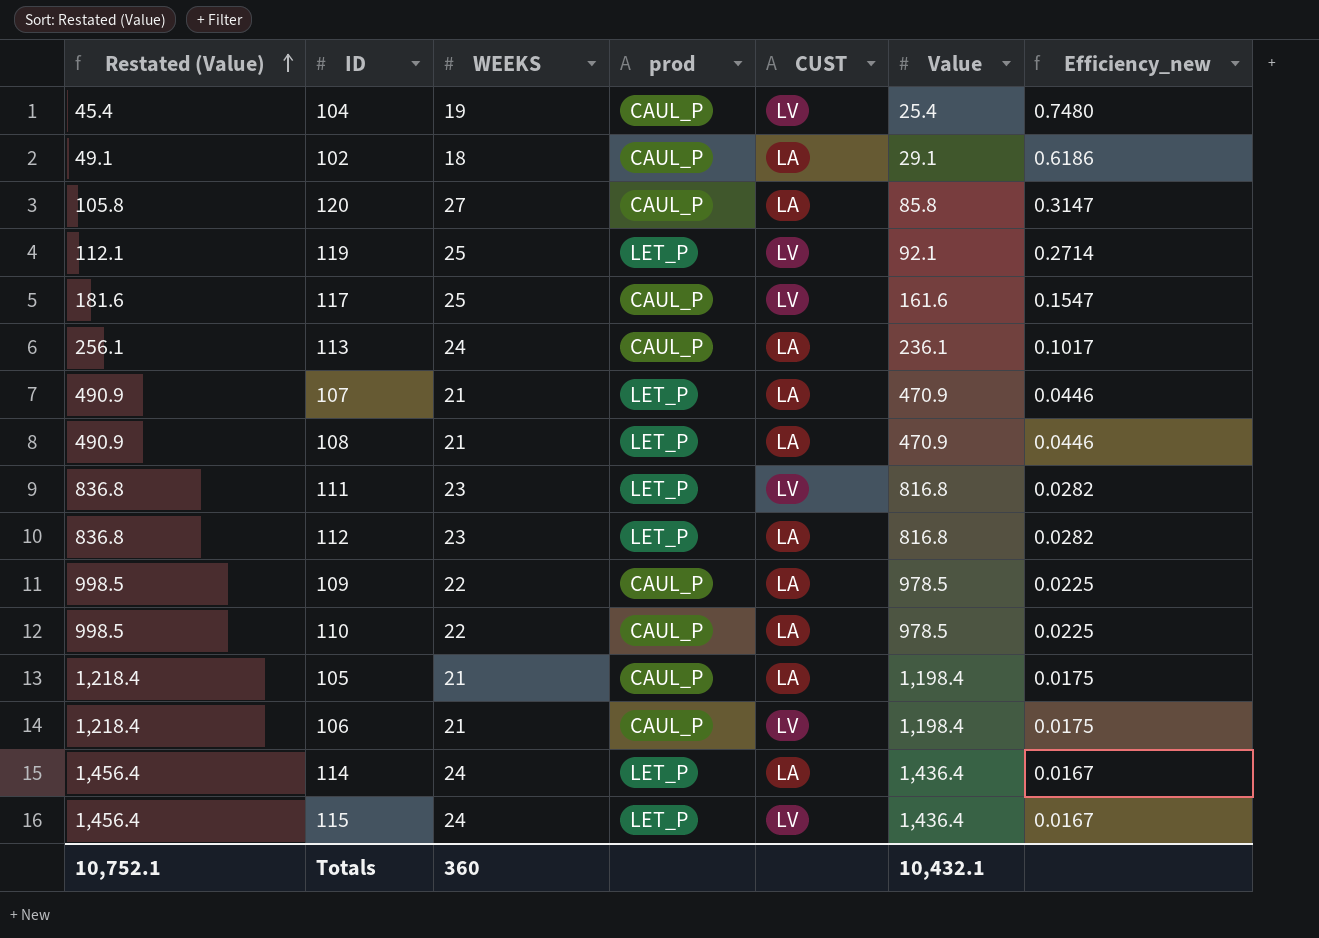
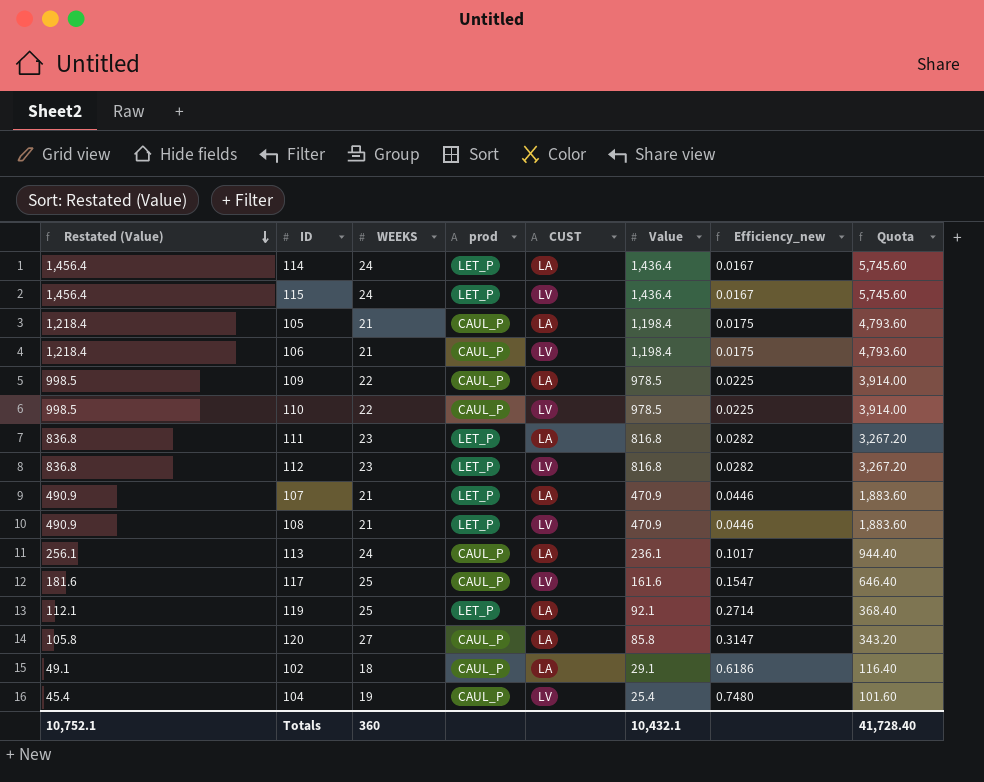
row order: Restated (Value) ascending -> Restated (Value) descending
column Quota | formula: none -> [Value] * 4
110 | CUST: LA -> LV
111 | CUST: LV -> LA
112 | CUST: LA -> LV
108 | CUST: LA -> LV
119 | CUST: LV -> LA

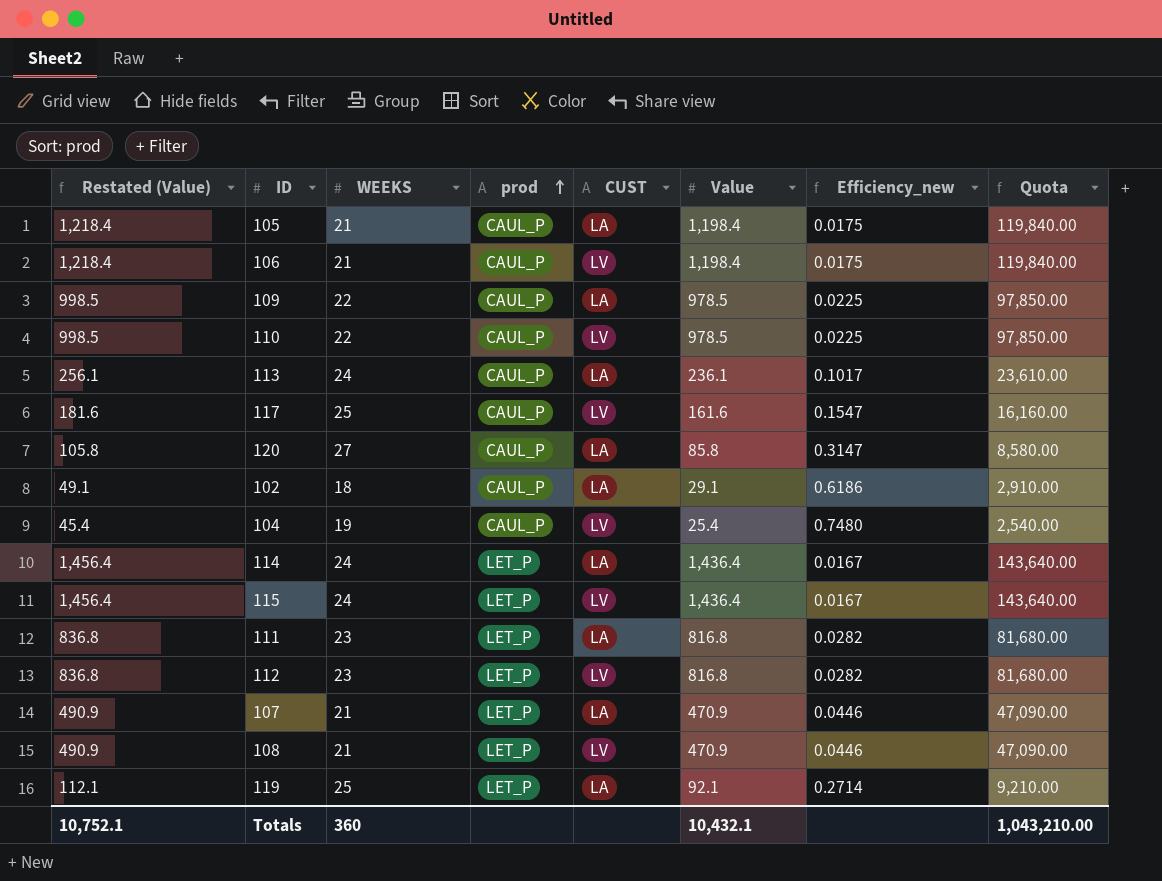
row order: Restated (Value) descending -> prod ascending
column Quota | formula: [Value] * 4 -> [Value] * 100
Totals | Quota: 41,728.40 -> 1,043,210.00

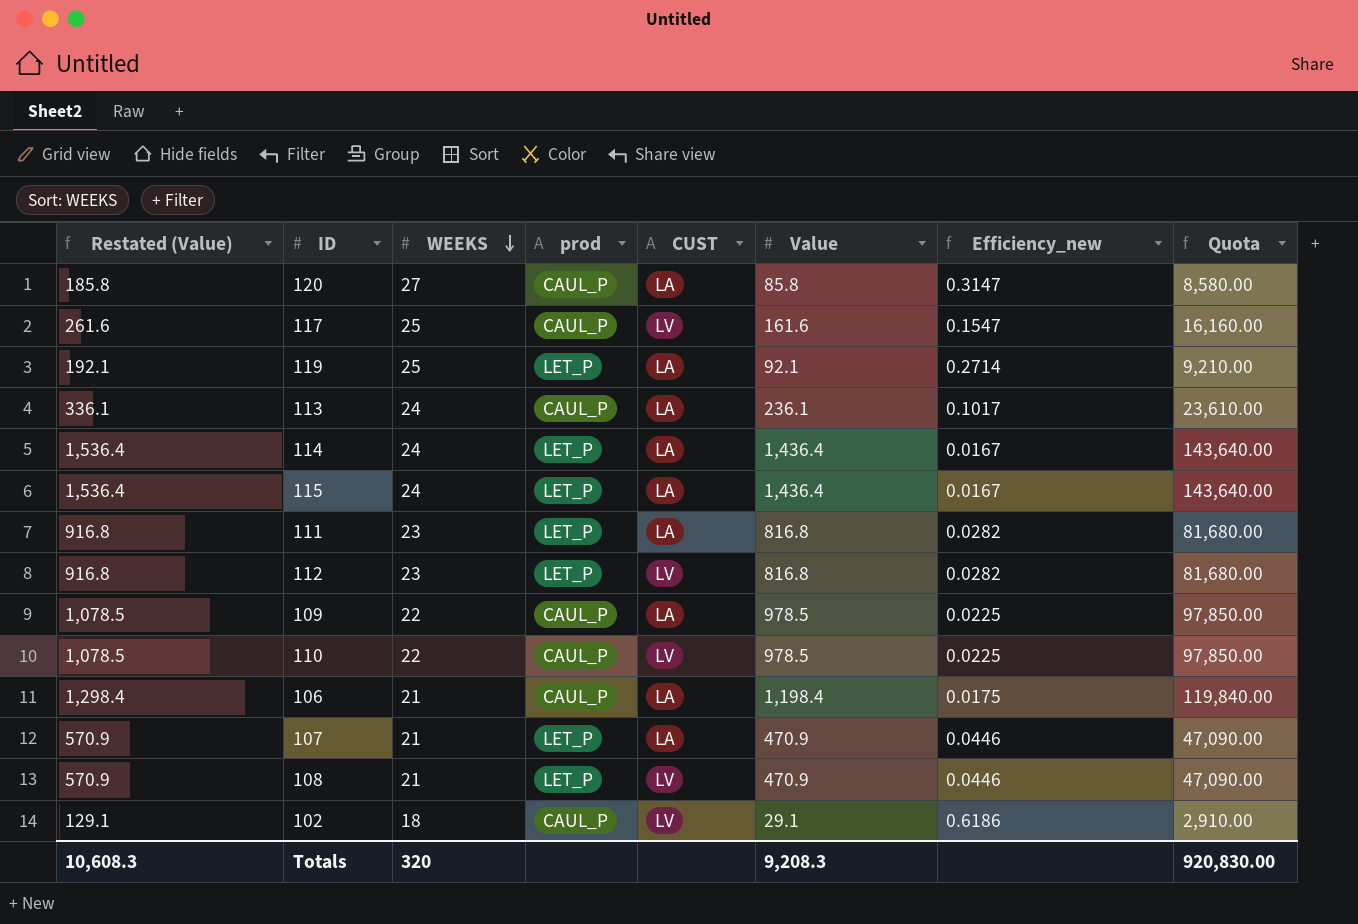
row order: prod ascending -> WEEKS descending
column Restated (Value) | formula: [Value] + 20 -> [Value] + 100
row 105: 1,218.4 | 21 | CAUL_P | LA | 1,198.4 | 0.0175 | 119,840.00 -> none
row 104: 45.4 | 19 | CAUL_P | LV | 25.4 | 0.7480 | 2,540.00 -> none
115 | CUST: LV -> LA
106 | CUST: LV -> LA
102 | CUST: LA -> LV
Totals | Restated (Value): 10,752.1 -> 10,608.3
Totals | WEEKS: 360 -> 320
Totals | Value: 10,432.1 -> 9,208.3
Totals | Quota: 1,043,210.00 -> 920,830.00

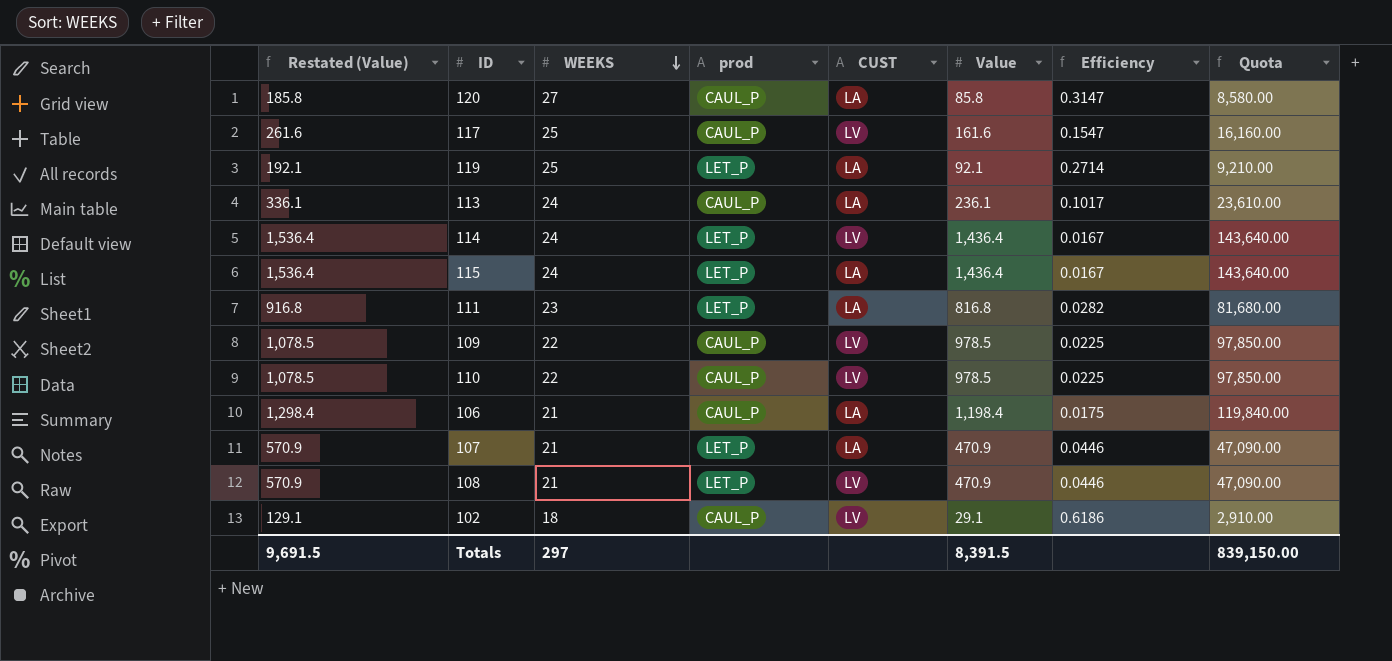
column name: Efficiency_new -> Efficiency
row 112: 916.8 | 23 | LET_P | LV | 816.8 | 0.0282 | 81,680.00 -> none
114 | CUST: LA -> LV
109 | CUST: LA -> LV
Totals | Restated (Value): 10,608.3 -> 9,691.5
Totals | WEEKS: 320 -> 297
Totals | Value: 9,208.3 -> 8,391.5
Totals | Quota: 920,830.00 -> 839,150.00

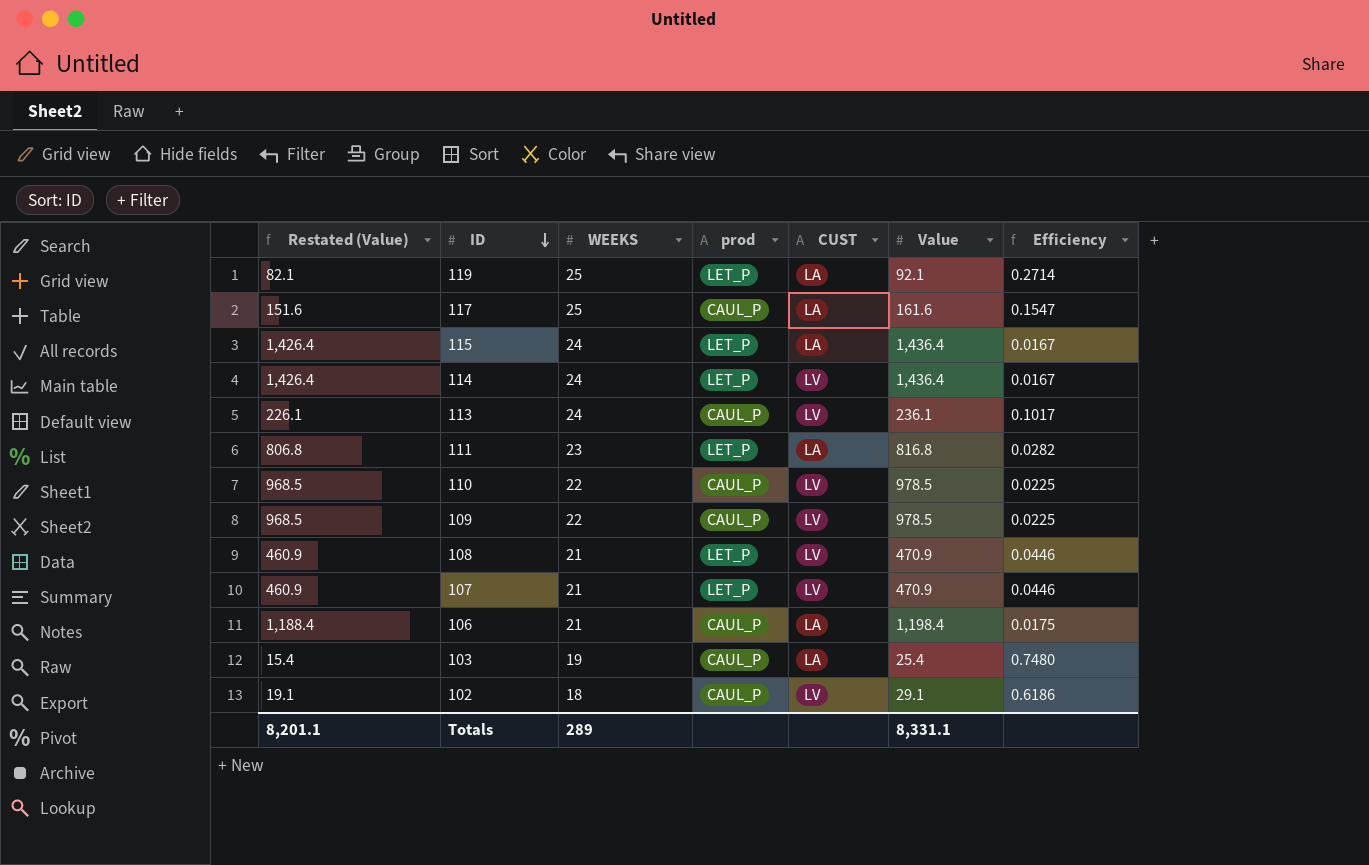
row order: WEEKS descending -> ID descending
column Quota | formula: [Value] * 100 -> none
column Restated (Value) | formula: [Value] + 100 -> [Value] - 10
row 120: 185.8 | 27 | CAUL_P | LA | 85.8 | 0.3147 | 8,580.00 -> none
117 | CUST: LV -> LA
113 | CUST: LA -> LV
107 | CUST: LA -> LV
row 103: none -> 15.4 | 19 | CAUL_P | LA | 25.4 | 0.7480
Totals | Restated (Value): 9,691.5 -> 8,201.1
Totals | WEEKS: 297 -> 289
Totals | Value: 8,391.5 -> 8,331.1

